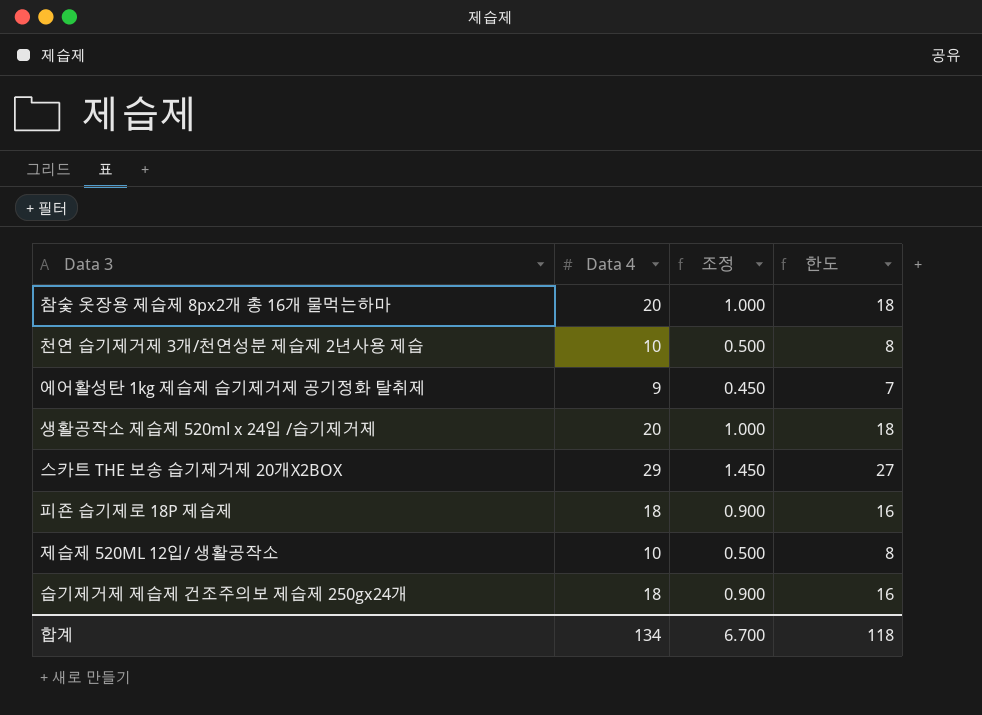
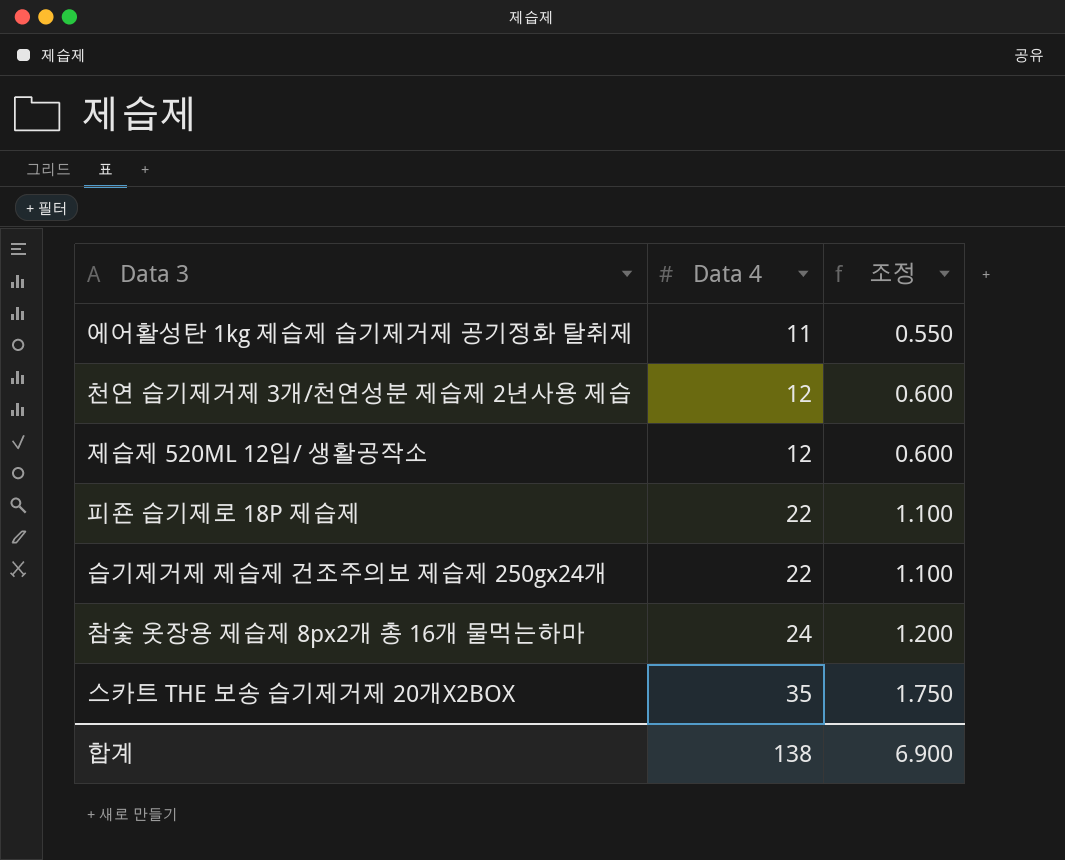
row order: none -> Data 4 ascending
column 한도 | formula: [Data 4] - 2 -> none
row 생활공작소 제습제 520ml x 24입 /습기제거제: 20 | 1.000 | 18 -> none
에어활성탄 1kg 제습제 습기제거제 공기정화 탈취제 | Data 4: 9 -> 11
에어활성탄 1kg 제습제 습기제거제 공기정화 탈취제 | 조정: 0.450 -> 0.550
천연 습기제거제 3개/천연성분 제습제 2년사용 제습 | Data 4: 10 -> 12
천연 습기제거제 3개/천연성분 제습제 2년사용 제습 | 조정: 0.500 -> 0.600
제습제 520ML 12입/ 생활공작소 | Data 4: 10 -> 12
제습제 520ML 12입/ 생활공작소 | 조정: 0.500 -> 0.600
피죤 습기제로 18P 제습제 | Data 4: 18 -> 22
피죤 습기제로 18P 제습제 | 조정: 0.900 -> 1.100
습기제거제 제습제 건조주의보 제습제 250gx24개 | Data 4: 18 -> 22
습기제거제 제습제 건조주의보 제습제 250gx24개 | 조정: 0.900 -> 1.100
참숯 옷장용 제습제 8px2개 총 16개 물먹는하마 | Data 4: 20 -> 24
참숯 옷장용 제습제 8px2개 총 16개 물먹는하마 | 조정: 1.000 -> 1.200
스카트 THE 보송 습기제거제 20개X2BOX | Data 4: 29 -> 35
스카트 THE 보송 습기제거제 20개X2BOX | 조정: 1.450 -> 1.750
합계 | Data 4: 134 -> 138
합계 | 조정: 6.700 -> 6.900

